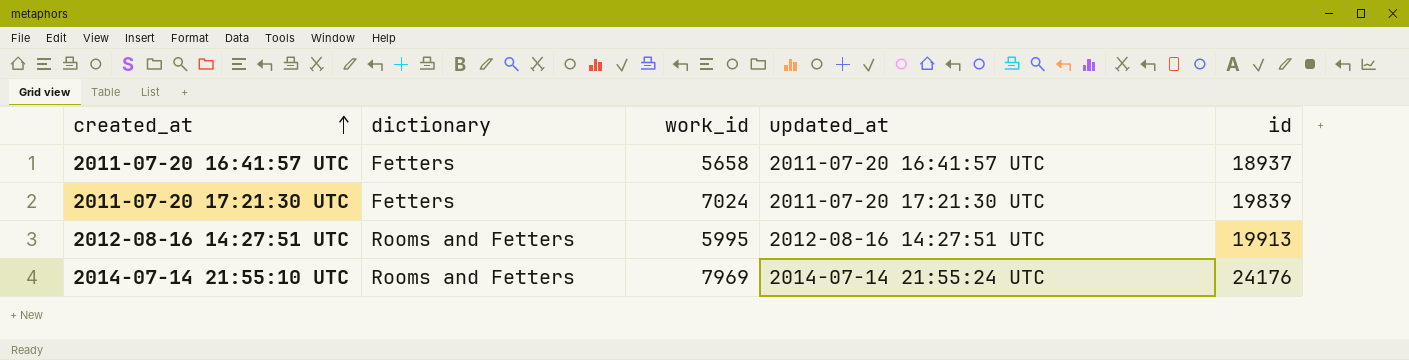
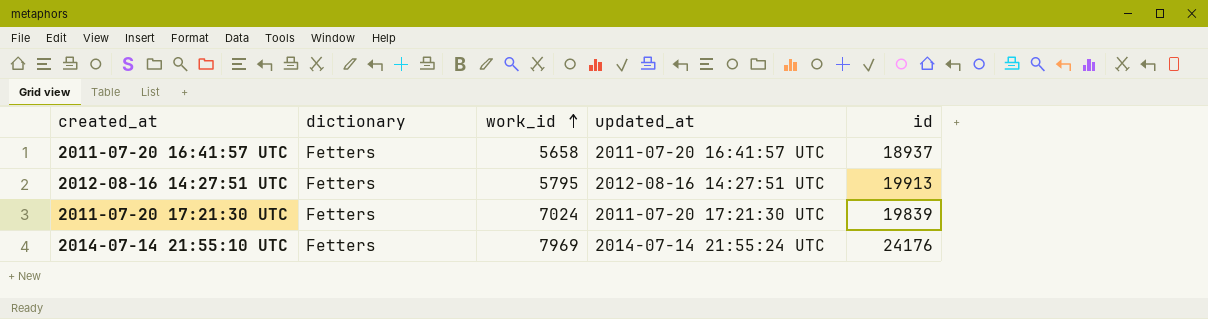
row order: created_at ascending -> work_id ascending
2012-08-16 14:27:51 UTC | dictionary: Rooms and Fetters -> Fetters
2012-08-16 14:27:51 UTC | work_id: 5995 -> 5795
2014-07-14 21:55:10 UTC | dictionary: Rooms and Fetters -> Fetters

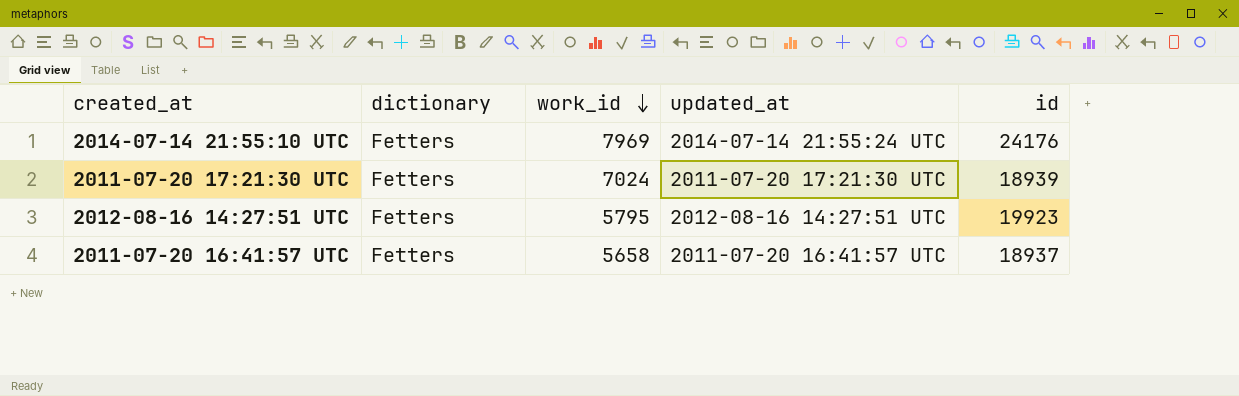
row order: work_id ascending -> work_id descending
2011-07-20 17:21:30 UTC | id: 19839 -> 18939
2012-08-16 14:27:51 UTC | id: 19913 -> 19923

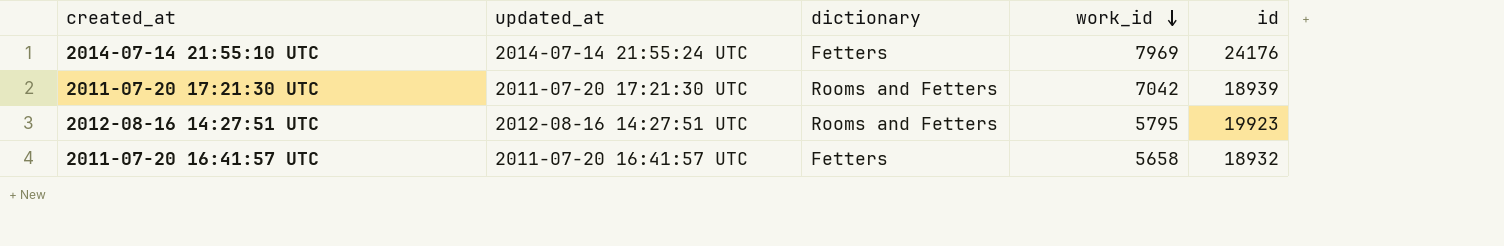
column updated_at | position: 4 -> 2
2011-07-20 17:21:30 UTC | dictionary: Fetters -> Rooms and Fetters
2011-07-20 17:21:30 UTC | work_id: 7024 -> 7042
2012-08-16 14:27:51 UTC | dictionary: Fetters -> Rooms and Fetters
2011-07-20 16:41:57 UTC | id: 18937 -> 18932

